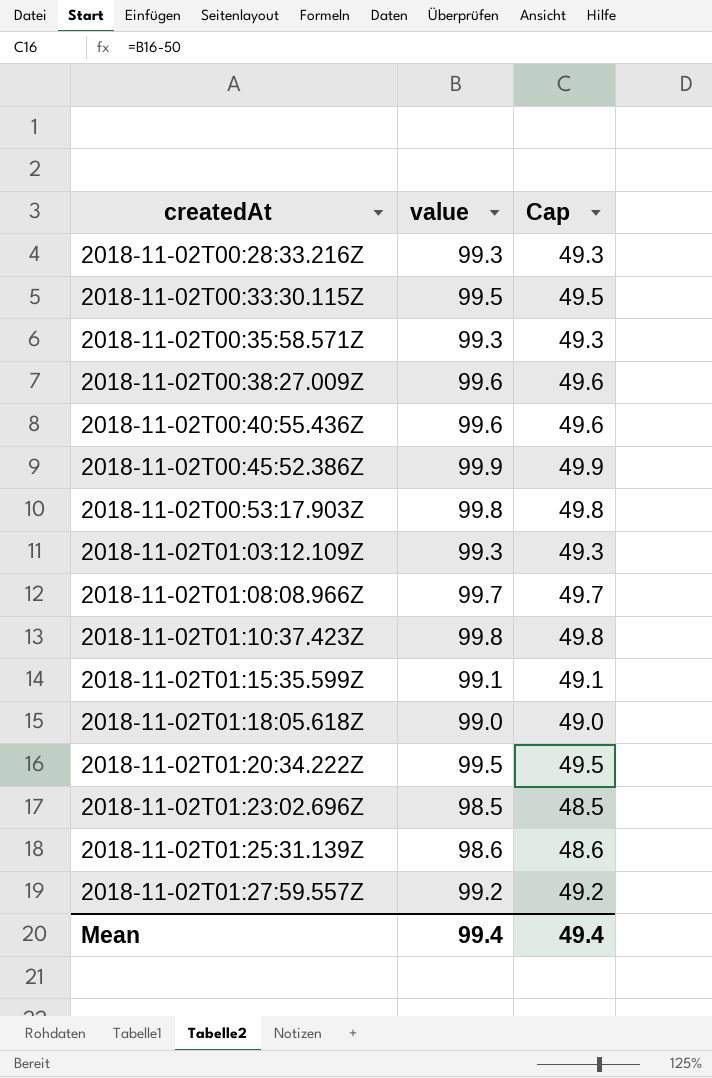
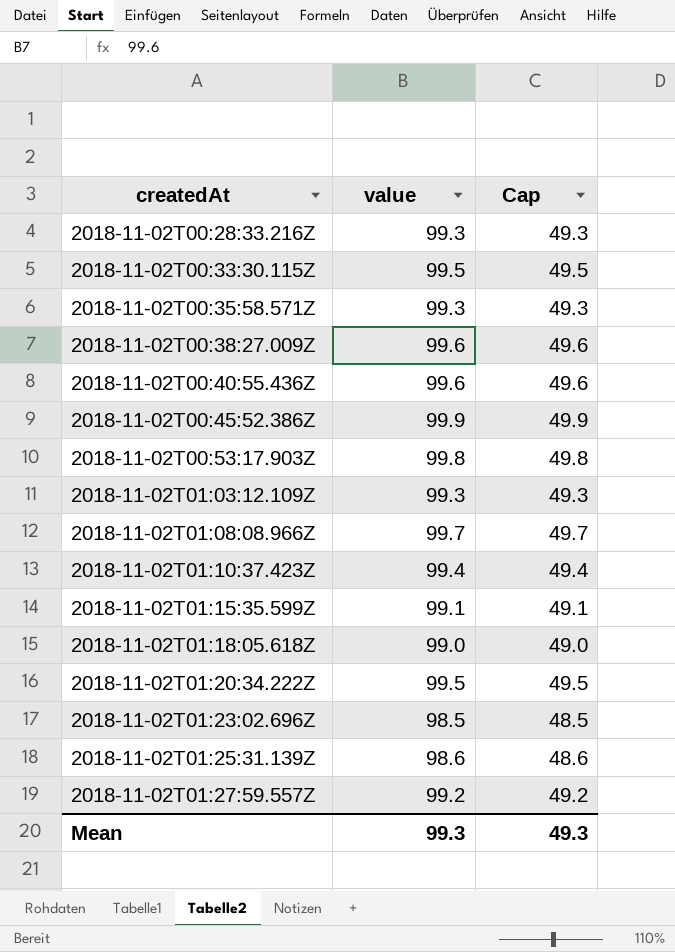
2018-11-02T01:10:37.423Z | value: 99.8 -> 99.4
2018-11-02T01:10:37.423Z | Cap: 49.8 -> 49.4
Mean | value: 99.4 -> 99.3
Mean | Cap: 49.4 -> 49.3

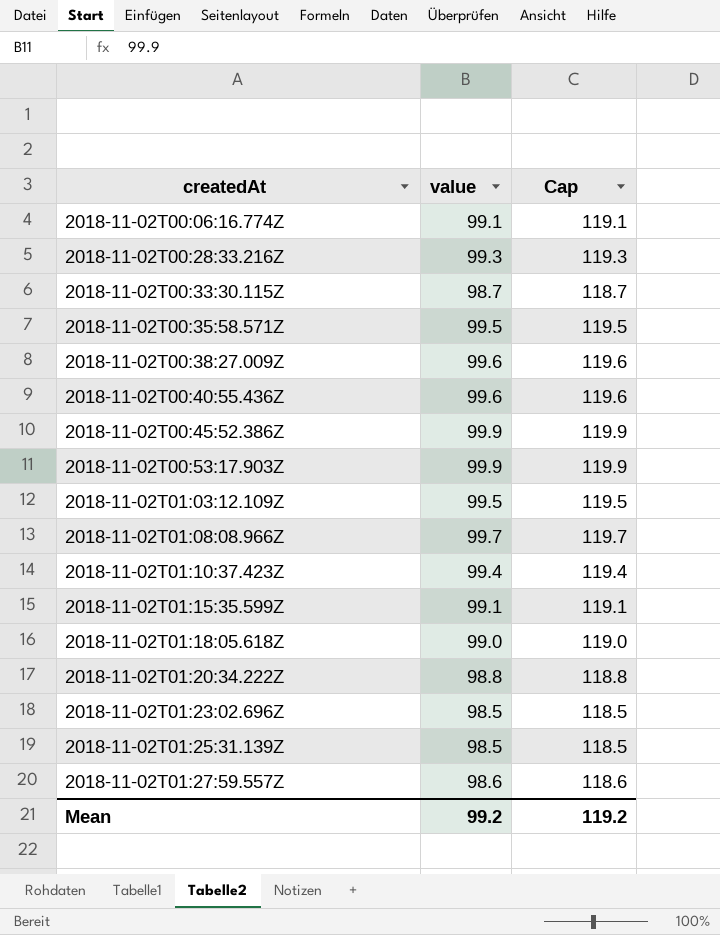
column Cap | formula: [value] - 50 -> [value] + 20
row 2018-11-02T00:06:16.774Z: none -> 99.1 | 119.1
2018-11-02T00:33:30.115Z | value: 99.5 -> 98.7
2018-11-02T00:35:58.571Z | value: 99.3 -> 99.5
2018-11-02T00:53:17.903Z | value: 99.8 -> 99.9
2018-11-02T01:03:12.109Z | value: 99.3 -> 99.5
2018-11-02T01:20:34.222Z | value: 99.5 -> 98.8
2018-11-02T01:25:31.139Z | value: 98.6 -> 98.5
2018-11-02T01:27:59.557Z | value: 99.2 -> 98.6
Mean | value: 99.3 -> 99.2
Mean | Cap: 49.3 -> 119.2

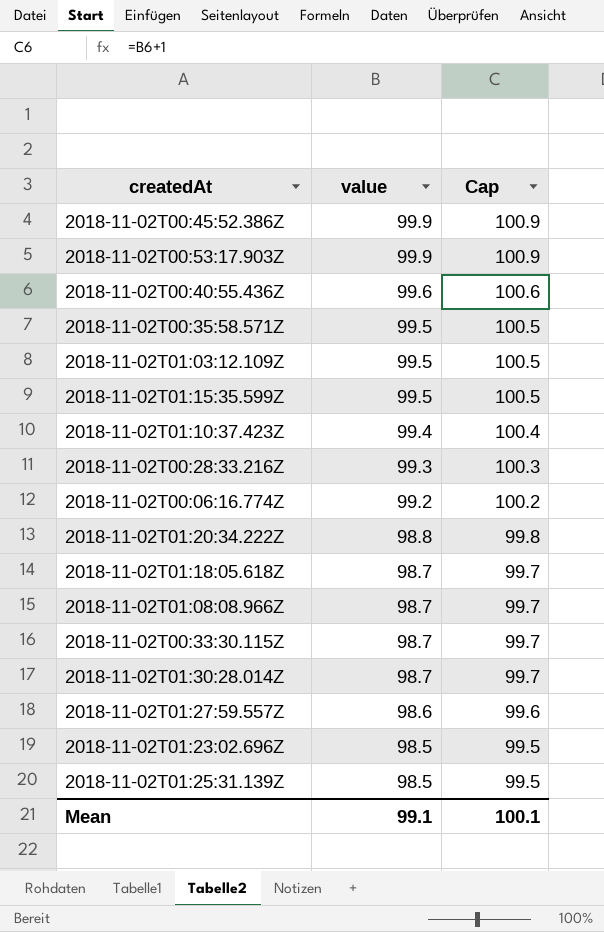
row order: createdAt ascending -> value descending
column Cap | formula: [value] + 20 -> [value] + 1
row 2018-11-02T00:38:27.009Z: 99.6 | 119.6 -> none
2018-11-02T01:15:35.599Z | value: 99.1 -> 99.5
2018-11-02T00:06:16.774Z | value: 99.1 -> 99.2
2018-11-02T01:18:05.618Z | value: 99.0 -> 98.7
2018-11-02T01:08:08.966Z | value: 99.7 -> 98.7
row 2018-11-02T01:30:28.014Z: none -> 98.7 | 99.7
Mean | value: 99.2 -> 99.1
Mean | Cap: 119.2 -> 100.1

